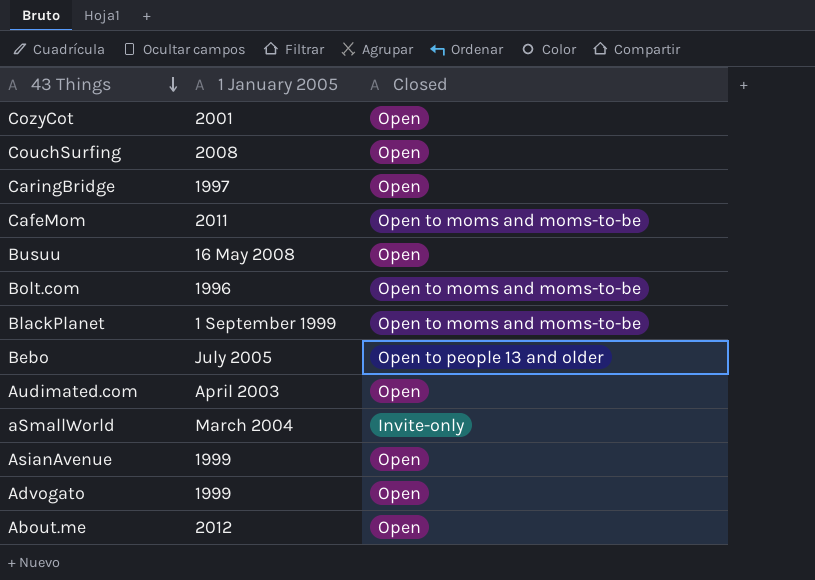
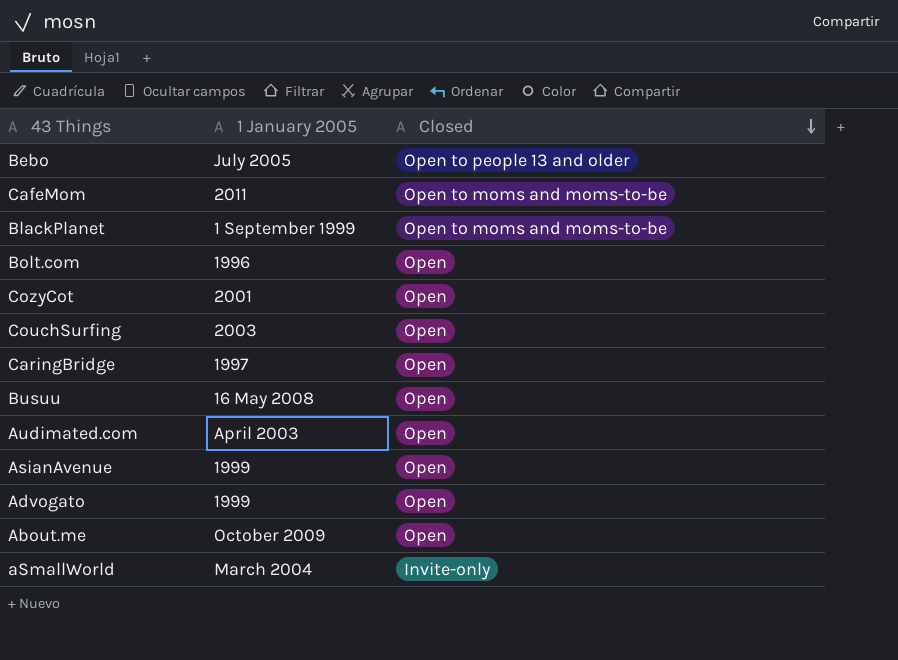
row order: 43 Things descending -> Closed descending
Bolt.com | Closed: Open to moms and moms-to-be -> Open
CouchSurfing | 1 January 2005: 2008 -> 2003
About.me | 1 January 2005: 2012 -> October 2009

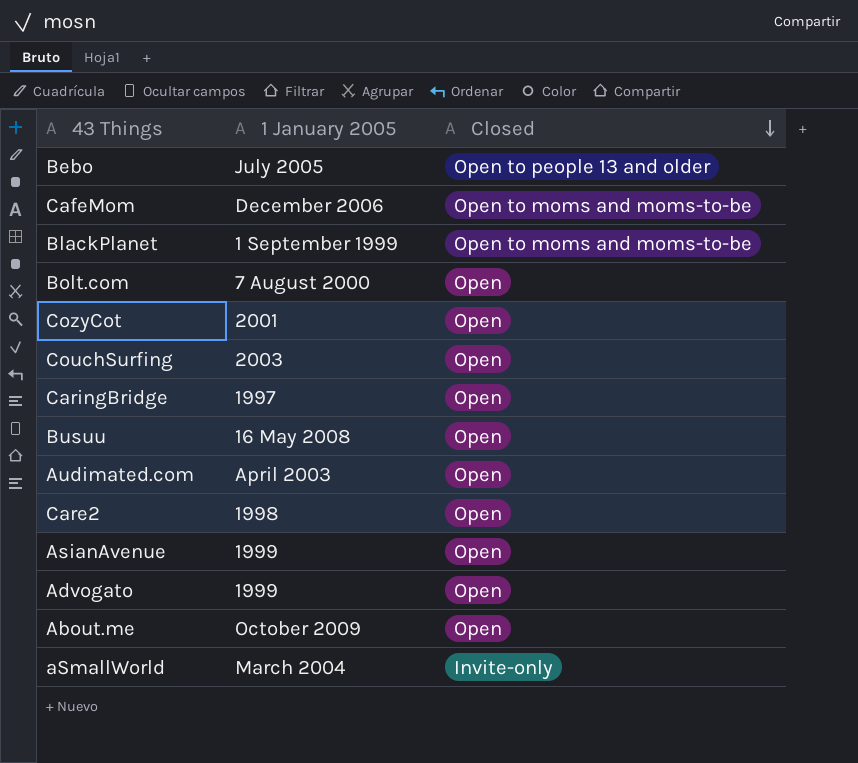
CafeMom | 1 January 2005: 2011 -> December 2006
Bolt.com | 1 January 2005: 1996 -> 7 August 2000
row Care2: none -> 1998 | Open

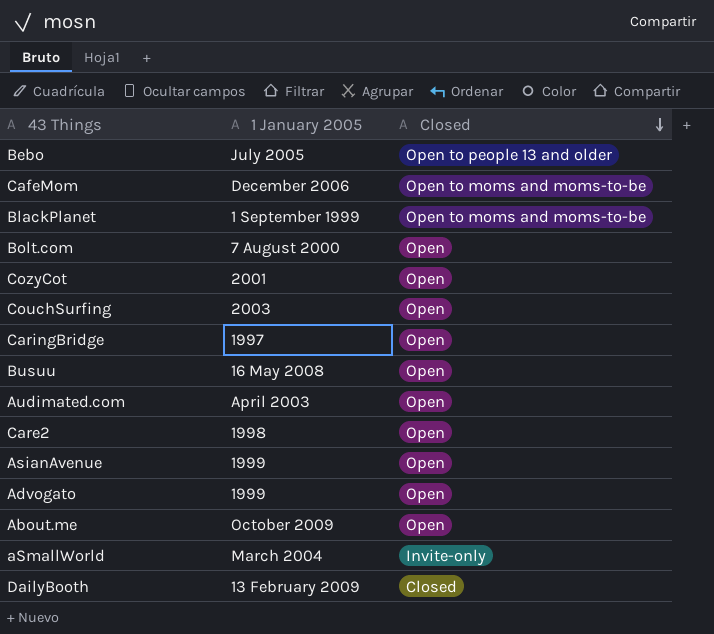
row DailyBooth: none -> 13 February 2009 | Closed

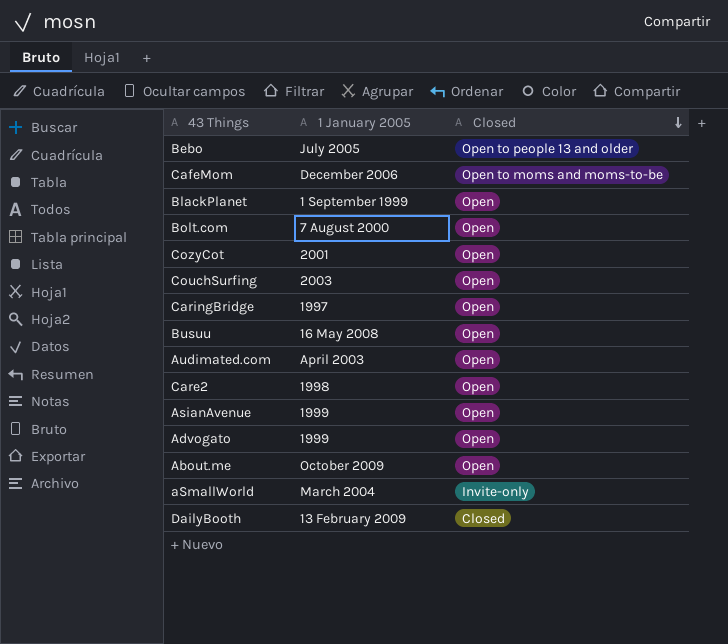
BlackPlanet | Closed: Open to moms and moms-to-be -> Open

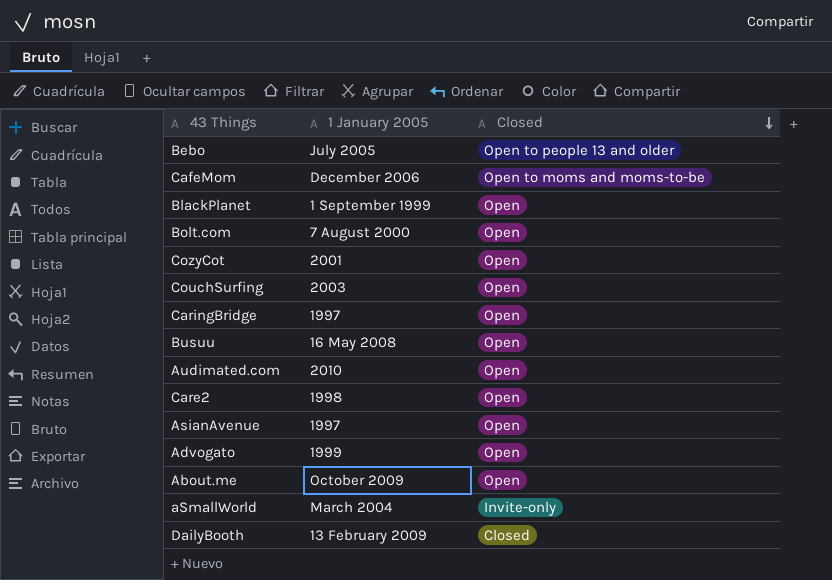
Audimated.com | 1 January 2005: April 2003 -> 2010
AsianAvenue | 1 January 2005: 1999 -> 1997

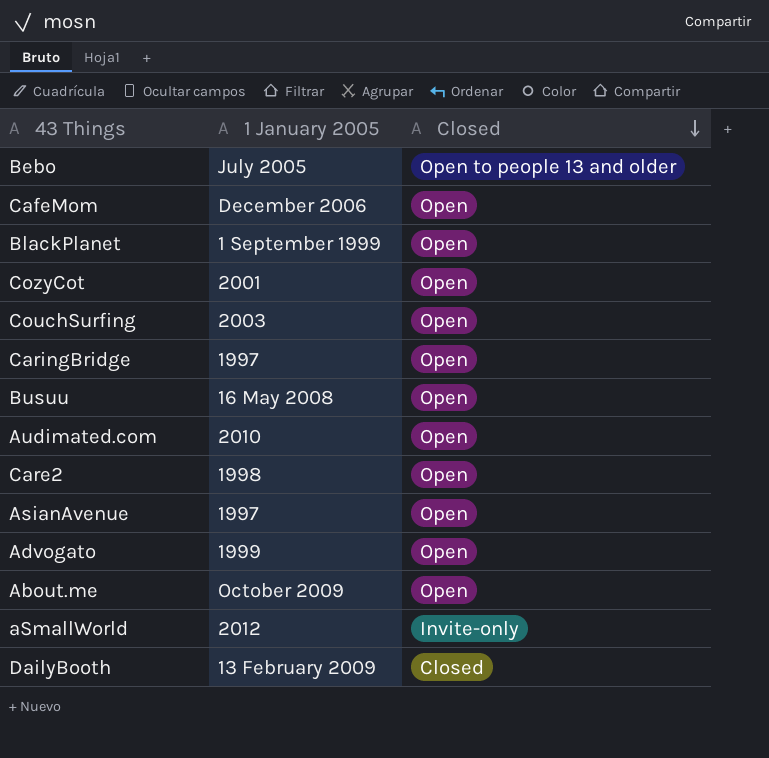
row Bolt.com: 7 August 2000 | Open -> none
CafeMom | Closed: Open to moms and moms-to-be -> Open
aSmallWorld | 1 January 2005: March 2004 -> 2012

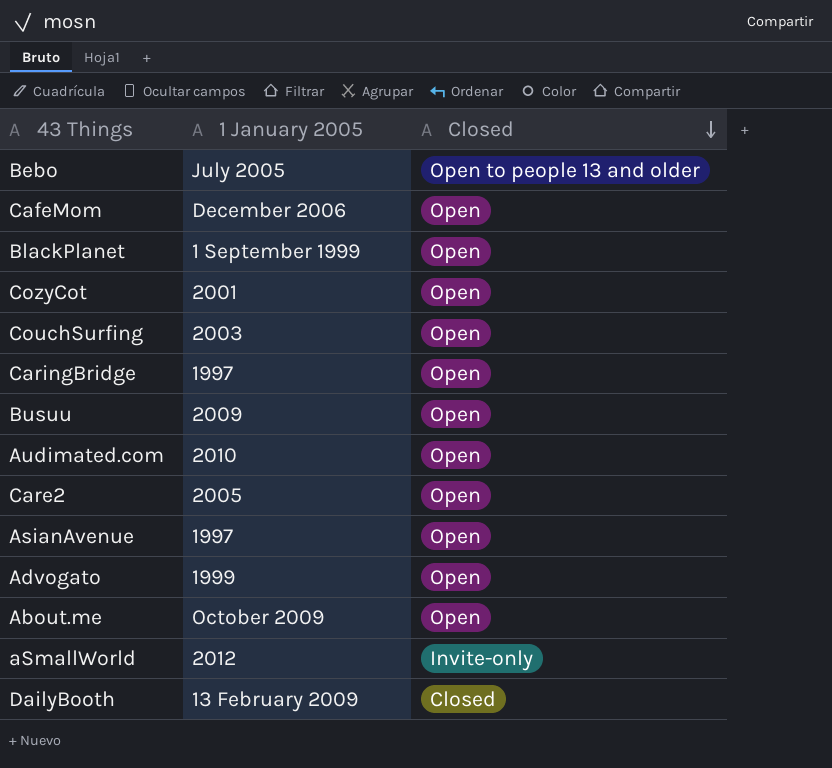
Busuu | 1 January 2005: 16 May 2008 -> 2009
Care2 | 1 January 2005: 1998 -> 2005

